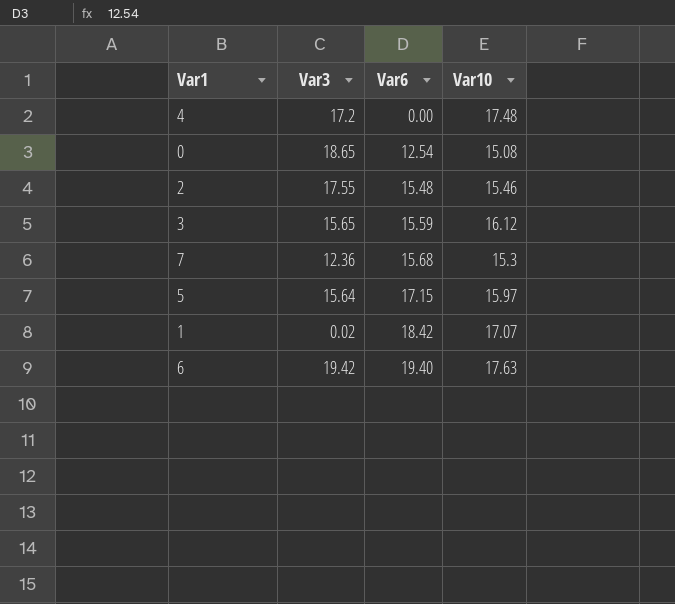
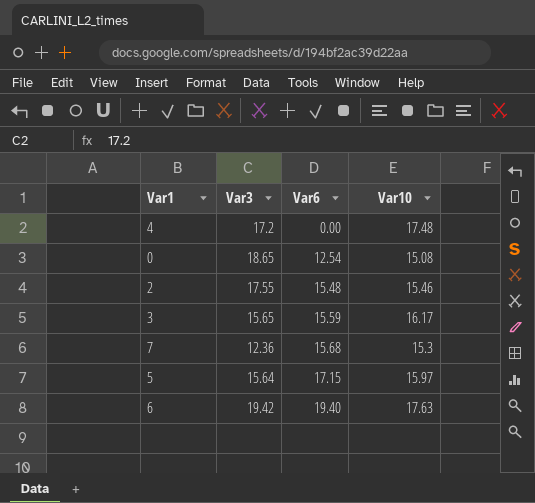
row 1: 0.02 | 18.42 | 17.07 -> none
3 | Var10: 16.12 -> 16.17

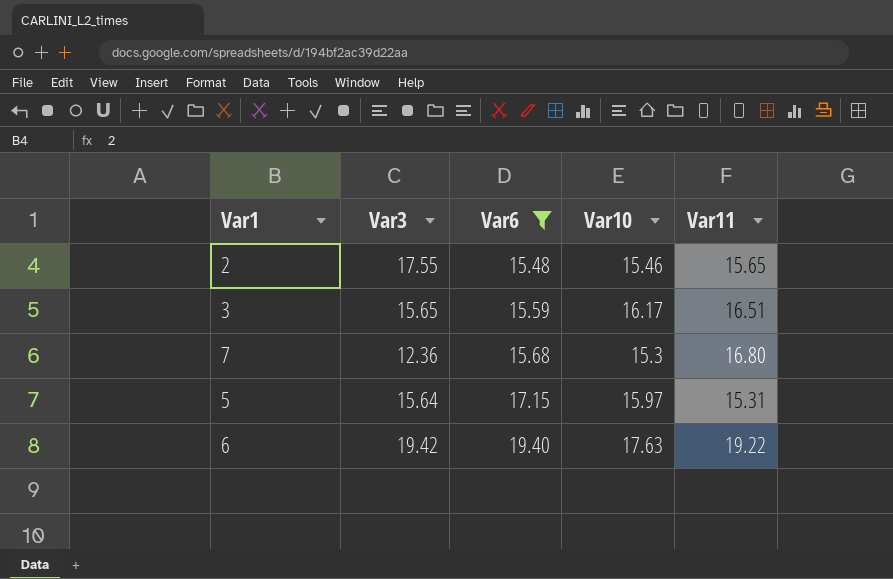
filter: none -> Var6 >= 15.48
column Var11 | position: none -> 5

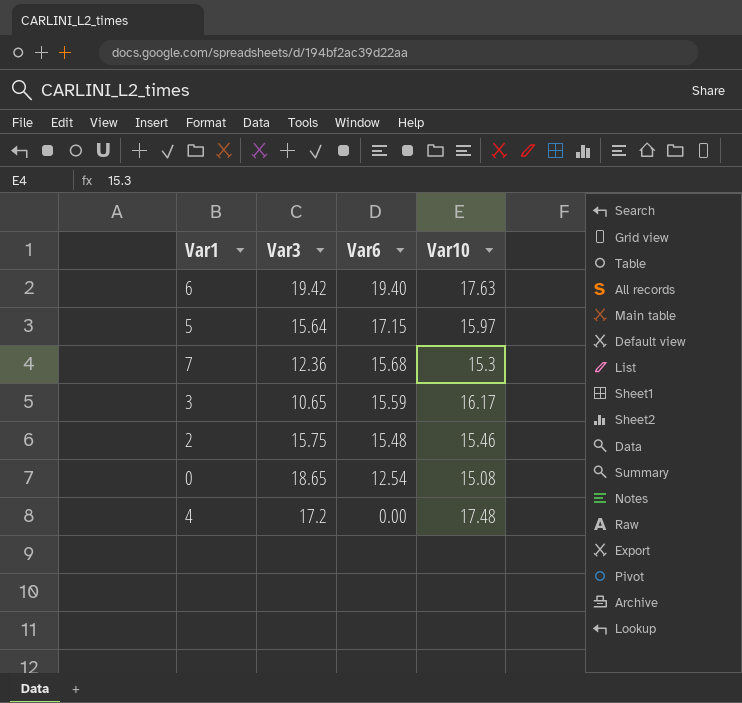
filter: Var6 >= 15.48 -> none
row order: Var6 ascending -> Var6 descending
column Var11 | position: 5 -> none
3 | Var3: 15.65 -> 10.65
2 | Var3: 17.55 -> 15.75

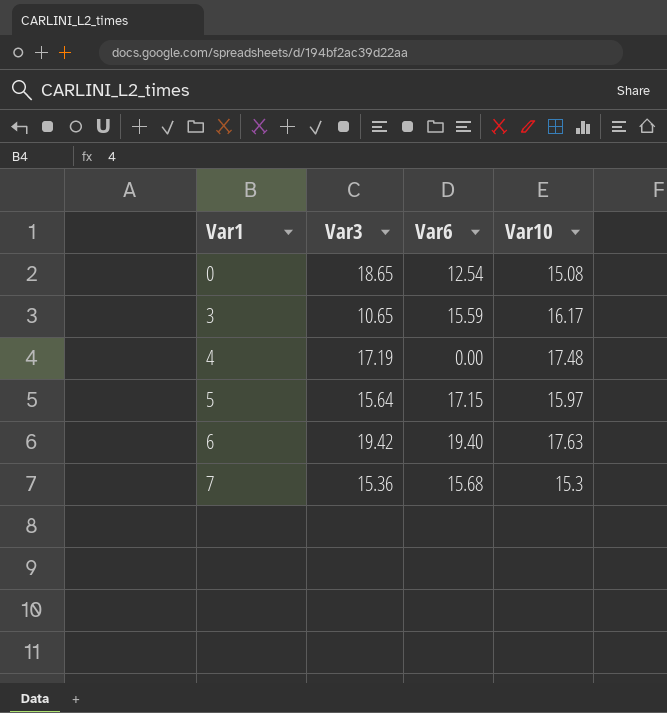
row order: Var6 descending -> Var1 ascending
row 2: 15.75 | 15.48 | 15.46 -> none
4 | Var3: 17.2 -> 17.19
7 | Var3: 12.36 -> 15.36

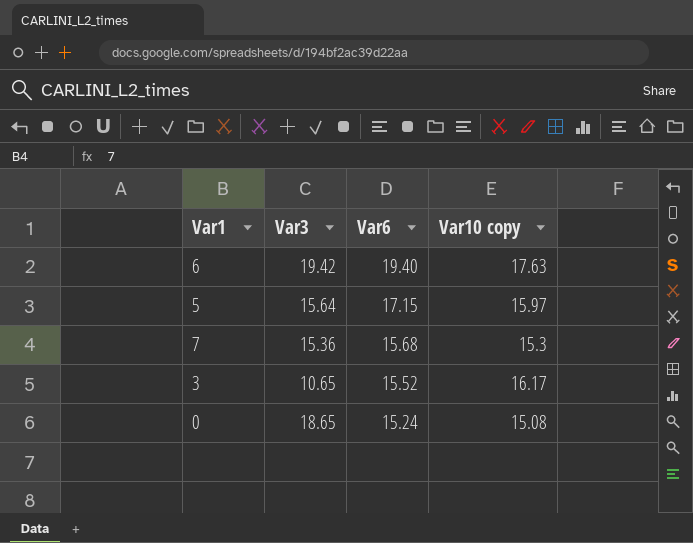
row order: Var1 ascending -> Var6 descending
column name: Var10 -> Var10 copy
row 4: 17.19 | 0.00 | 17.48 -> none
3 | Var6: 15.59 -> 15.52
0 | Var6: 12.54 -> 15.24

